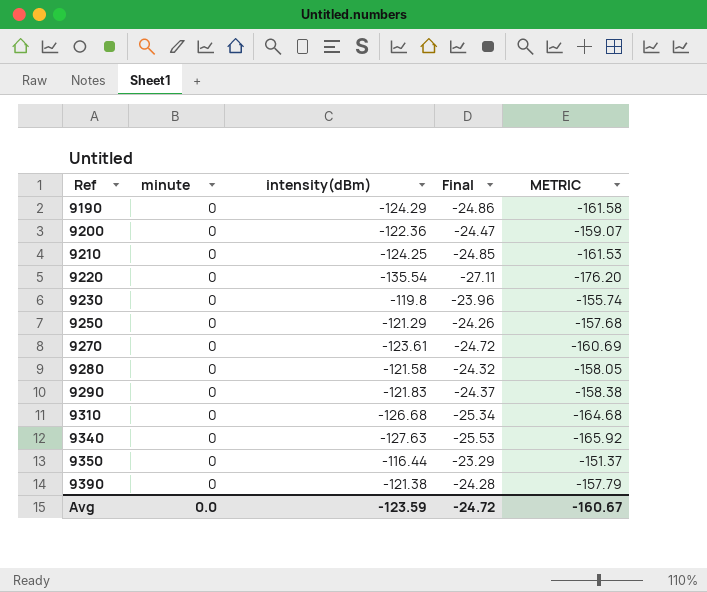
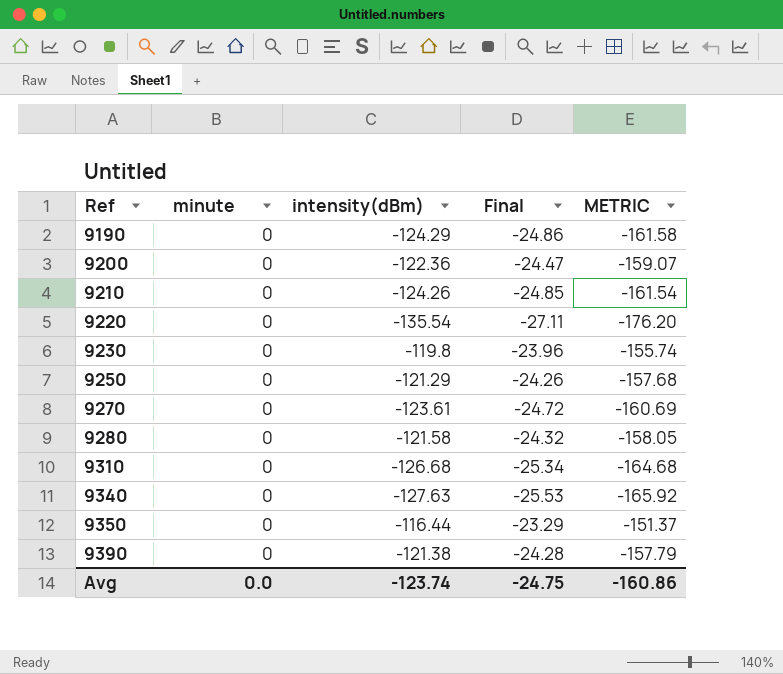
row 9290: 0 | -121.83 | -24.37 | -158.38 -> none
9210 | intensity(dBm): -124.25 -> -124.26
9210 | METRIC: -161.53 -> -161.54
Avg | intensity(dBm): -123.59 -> -123.74
Avg | Final: -24.72 -> -24.75
Avg | METRIC: -160.67 -> -160.86

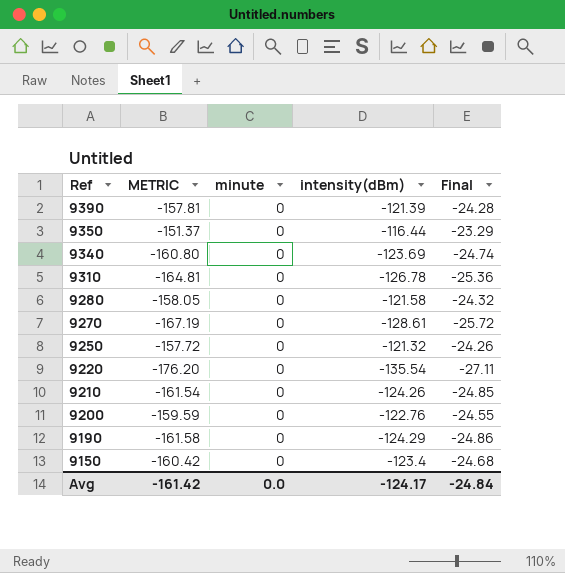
row order: Ref ascending -> Ref descending
column METRIC | position: 5 -> 2
row 9230: 0 | -119.8 | -23.96 | -155.74 -> none
9390 | METRIC: -157.79 -> -157.81
9390 | intensity(dBm): -121.38 -> -121.39
9340 | METRIC: -165.92 -> -160.80
9340 | intensity(dBm): -127.63 -> -123.69
9340 | Final: -25.53 -> -24.74
9310 | METRIC: -164.68 -> -164.81
9310 | intensity(dBm): -126.68 -> -126.78
9310 | Final: -25.34 -> -25.36
9270 | METRIC: -160.69 -> -167.19
9270 | intensity(dBm): -123.61 -> -128.61
9270 | Final: -24.72 -> -25.72
9250 | METRIC: -157.68 -> -157.72
9250 | intensity(dBm): -121.29 -> -121.32
9200 | METRIC: -159.07 -> -159.59
9200 | intensity(dBm): -122.36 -> -122.76
9200 | Final: -24.47 -> -24.55
row 9150: none -> -160.42 | 0 | -123.4 | -24.68
Avg | METRIC: -160.86 -> -161.42
Avg | intensity(dBm): -123.74 -> -124.17
Avg | Final: -24.75 -> -24.84

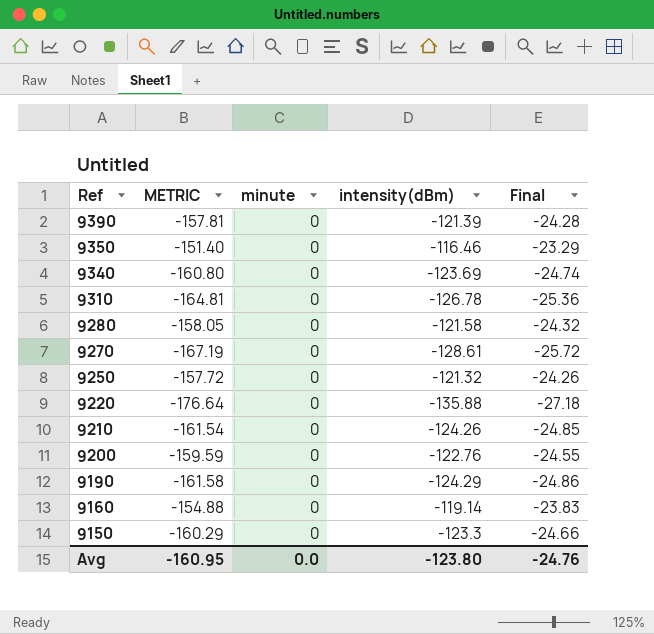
9350 | METRIC: -151.37 -> -151.40
9350 | intensity(dBm): -116.44 -> -116.46
9220 | METRIC: -176.20 -> -176.64
9220 | intensity(dBm): -135.54 -> -135.88
9220 | Final: -27.11 -> -27.18
row 9160: none -> -154.88 | 0 | -119.14 | -23.83
9150 | METRIC: -160.42 -> -160.29
9150 | intensity(dBm): -123.4 -> -123.3
9150 | Final: -24.68 -> -24.66
Avg | METRIC: -161.42 -> -160.95
Avg | intensity(dBm): -124.17 -> -123.80
Avg | Final: -24.84 -> -24.76

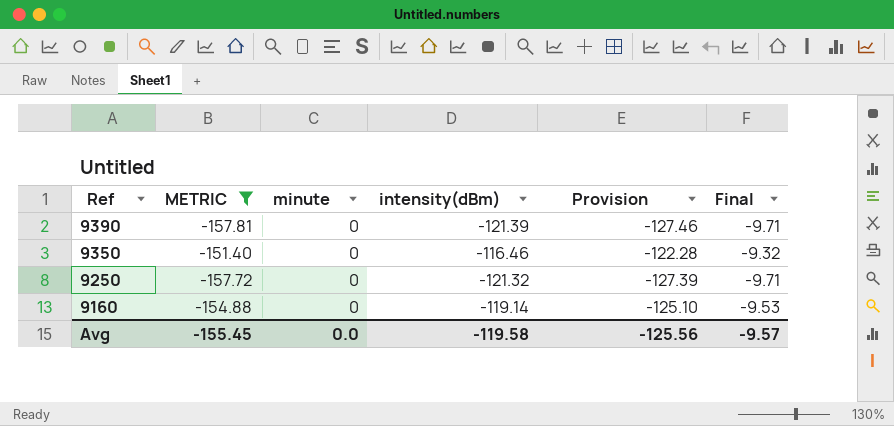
filter: none -> METRIC >= -157.81
column Provision | formula: none -> [intensity(dBm)] * 1.05
column Final | formula: [intensity(dBm)] * 0.2 -> [intensity(dBm)] * 0.08
Avg | METRIC: -160.95 -> -155.45
Avg | intensity(dBm): -123.80 -> -119.58
Avg | Final: -24.76 -> -9.57

